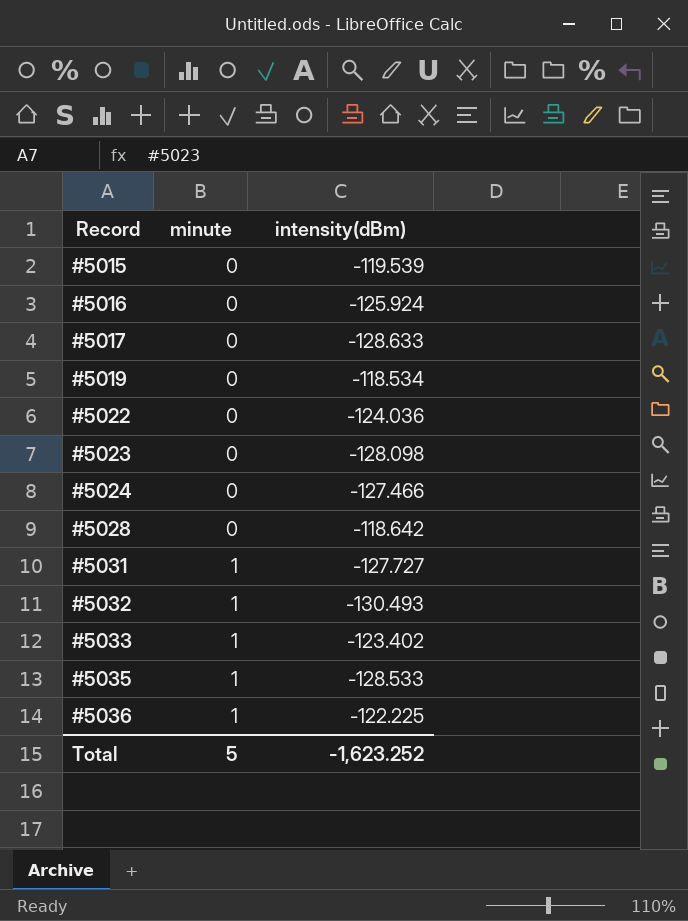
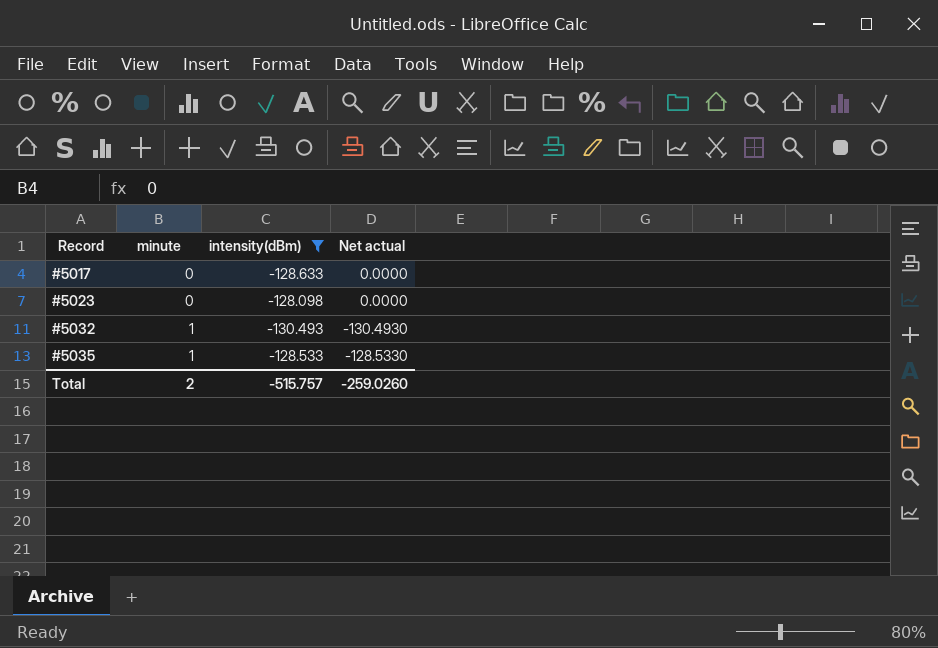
filter: none -> intensity(dBm) <= -128.098
column Net actual | formula: none -> [minute] * [intensity(dBm)]
Total | minute: 5 -> 2
Total | intensity(dBm): -1,623.252 -> -515.757

